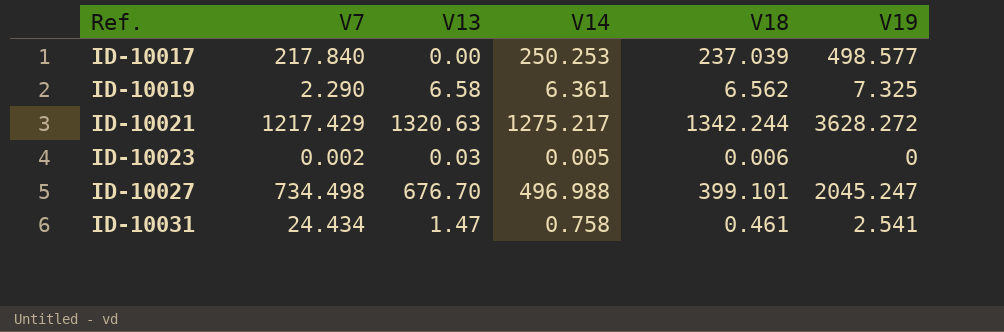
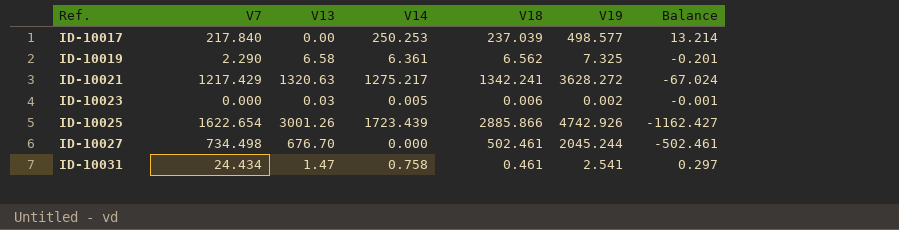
column Balance | formula: none -> [V14] - [V18]
ID-10021 | V18: 1342.244 -> 1342.241
ID-10023 | V7: 0.002 -> 0.000
ID-10023 | V19: 0 -> 0.002
row ID-10025: none -> 1622.654 | 3001.26 | 1723.439 | 2885.866 | 4742.926 | -1162.427
ID-10027 | V14: 496.988 -> 0.000
ID-10027 | V18: 399.101 -> 502.461
ID-10027 | V19: 2045.247 -> 2045.244

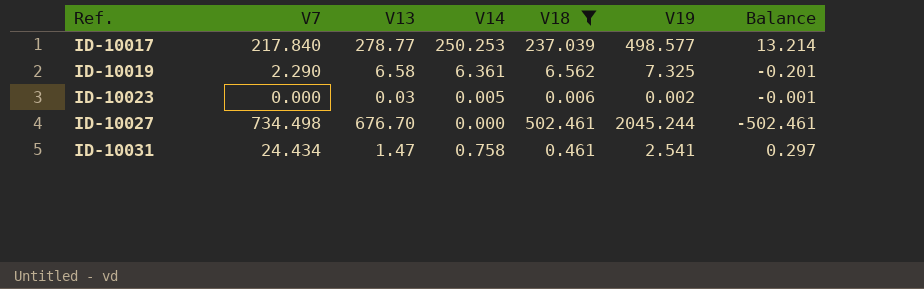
filter: none -> V18 <= 502.461
ID-10017 | V13: 0.00 -> 278.77

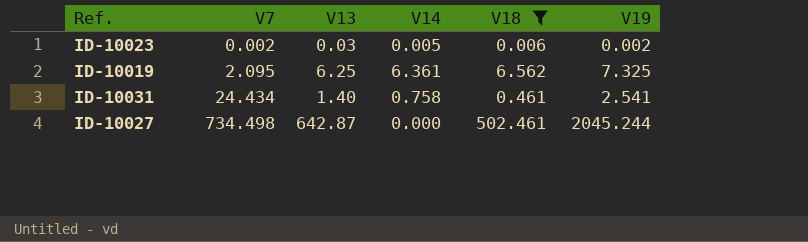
row order: Ref. ascending -> V7 ascending
column Balance | formula: [V14] - [V18] -> none
row ID-10017: 217.840 | 278.77 | 250.253 | 237.039 | 498.577 | 13.214 -> none
ID-10023 | V7: 0.000 -> 0.002
ID-10019 | V7: 2.290 -> 2.095
ID-10019 | V13: 6.58 -> 6.25
ID-10031 | V13: 1.47 -> 1.40
ID-10027 | V13: 676.70 -> 642.87

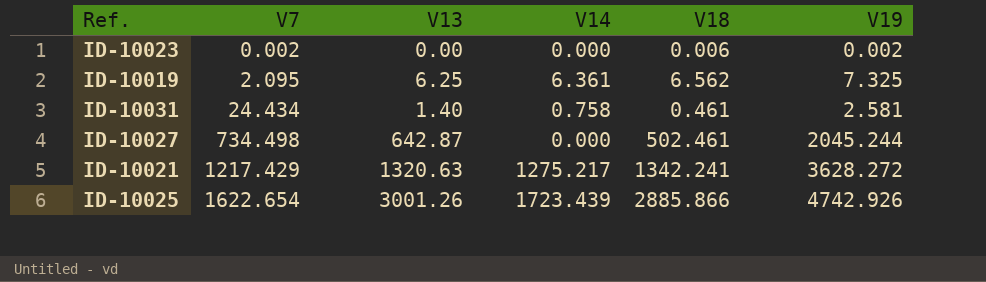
filter: V18 <= 502.461 -> none
ID-10023 | V13: 0.03 -> 0.00
ID-10023 | V14: 0.005 -> 0.000
ID-10031 | V19: 2.541 -> 2.581

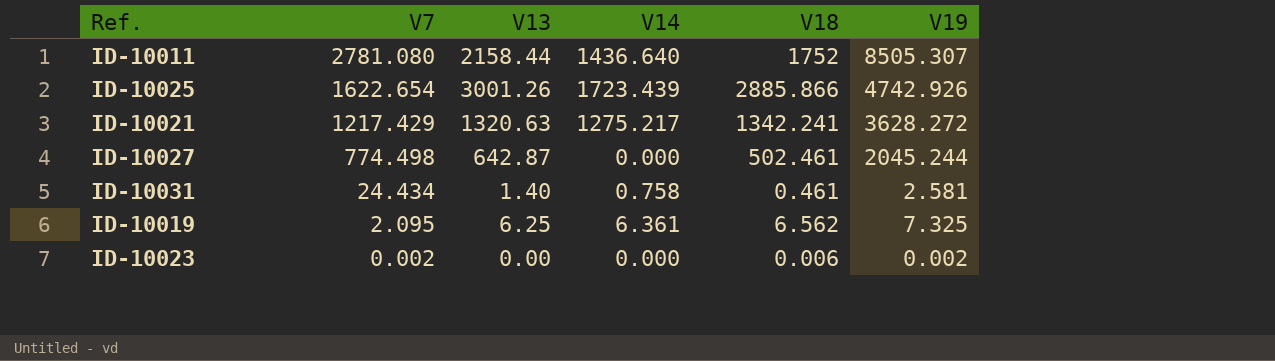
row order: V7 ascending -> V7 descending
row ID-10011: none -> 2781.080 | 2158.44 | 1436.640 | 1752 | 8505.307
ID-10027 | V7: 734.498 -> 774.498

